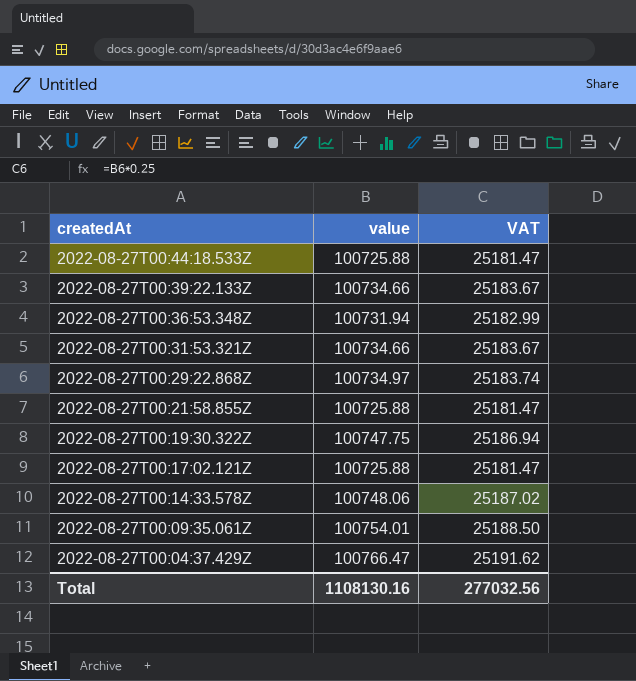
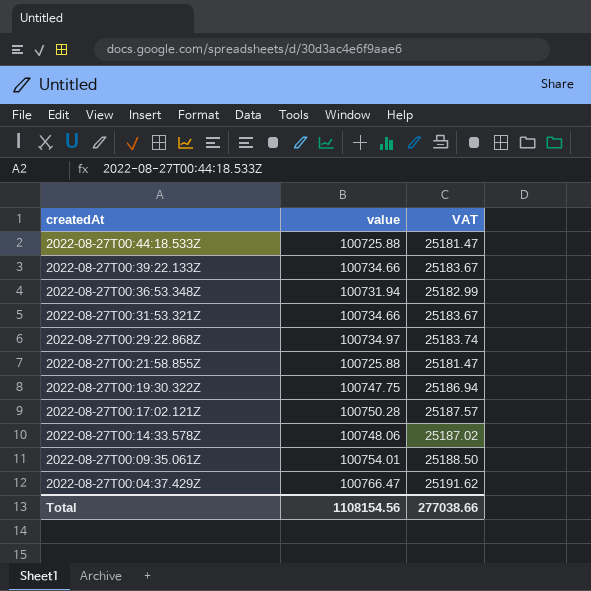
2022-08-27T00:17:02.121Z | value: 100725.88 -> 100750.28
2022-08-27T00:17:02.121Z | VAT: 25181.47 -> 25187.57
Total | value: 1108130.16 -> 1108154.56
Total | VAT: 277032.56 -> 277038.66

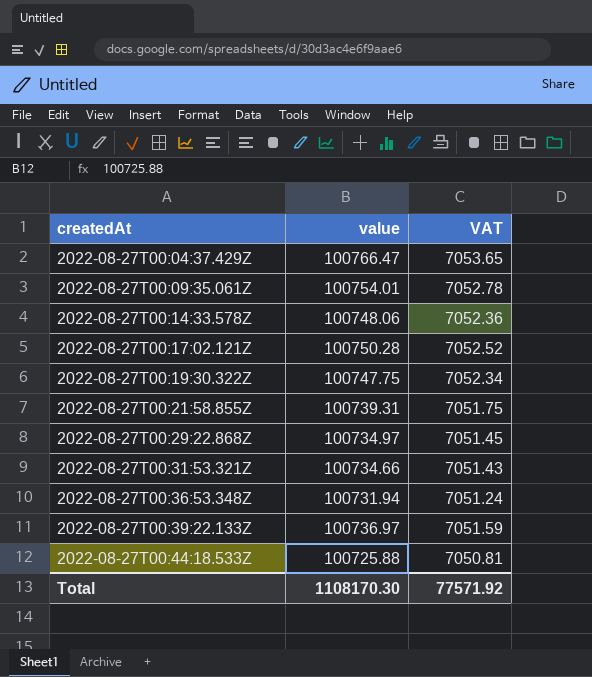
row order: createdAt descending -> createdAt ascending
column VAT | formula: [value] * 0.25 -> [value] * 0.07
2022-08-27T00:21:58.855Z | value: 100725.88 -> 100739.31
2022-08-27T00:39:22.133Z | value: 100734.66 -> 100736.97
Total | value: 1108154.56 -> 1108170.30
Total | VAT: 277038.66 -> 77571.92

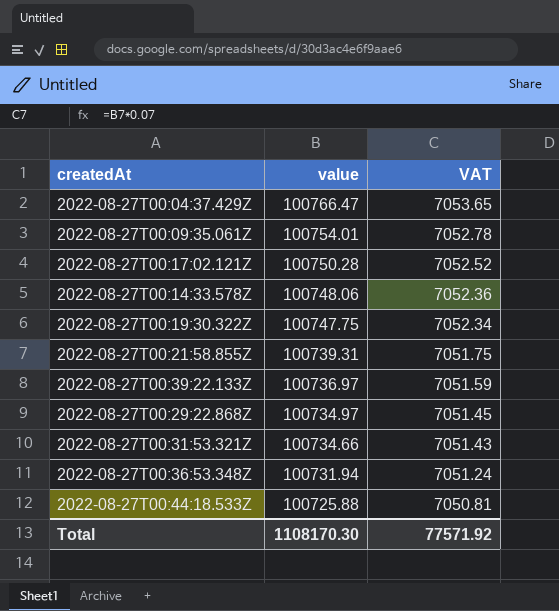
row order: createdAt ascending -> value descending

